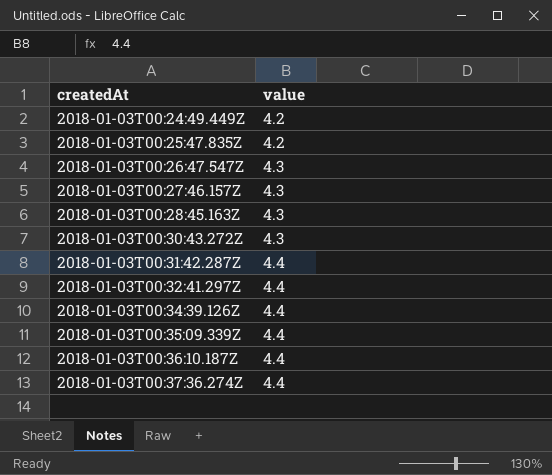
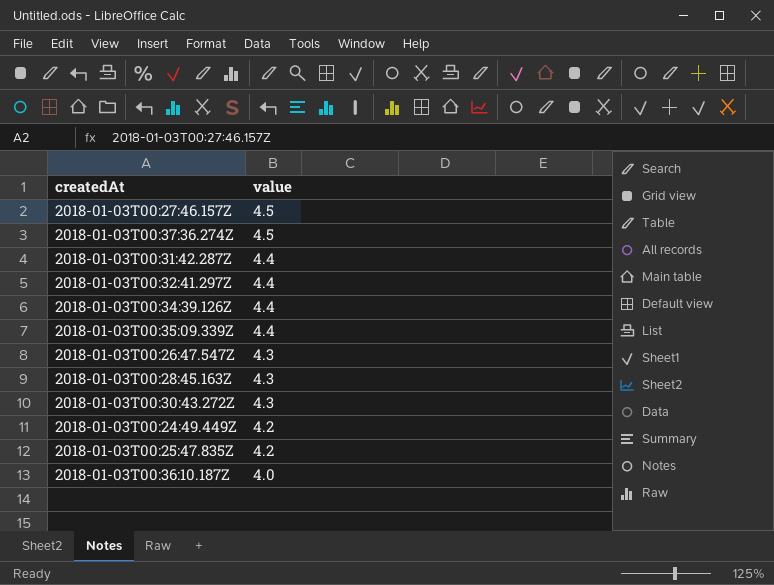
row order: createdAt ascending -> value descending
2018-01-03T00:27:46.157Z | value: 4.3 -> 4.5
2018-01-03T00:37:36.274Z | value: 4.4 -> 4.5
2018-01-03T00:36:10.187Z | value: 4.4 -> 4.0

